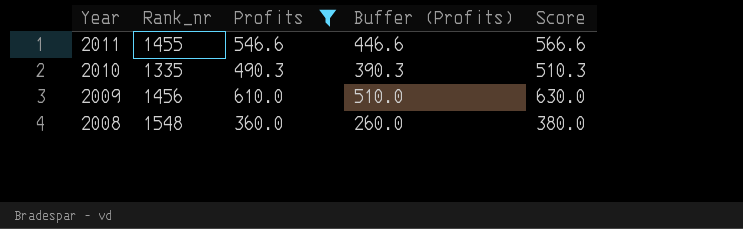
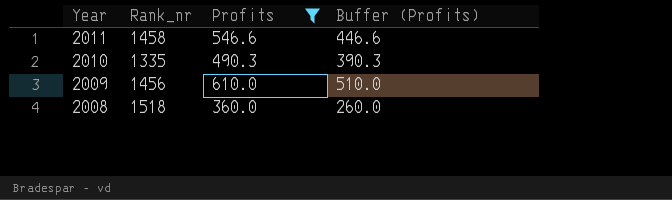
column Score | formula: [Profits] + 20 -> none
2011 | Rank_nr: 1455 -> 1458
2008 | Rank_nr: 1548 -> 1518

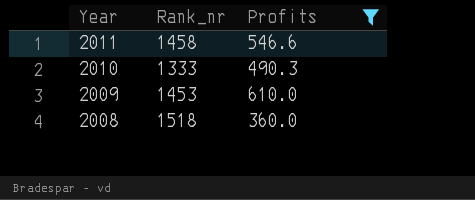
column Buffer (Profits) | formula: [Profits] - 100 -> none
2010 | Rank_nr: 1335 -> 1333
2009 | Rank_nr: 1456 -> 1453

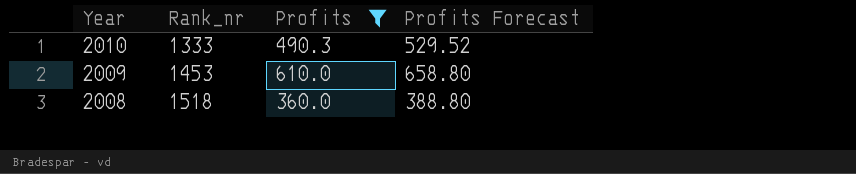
column Profits Forecast | formula: none -> [Profits] * 1.08
row 2011: 1458 | 546.6 -> none

